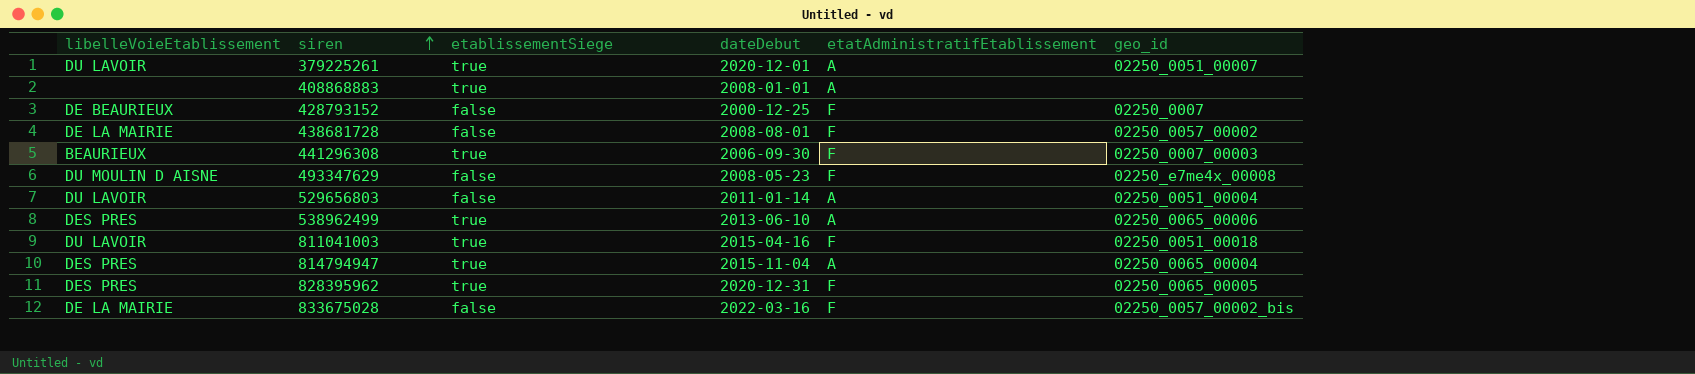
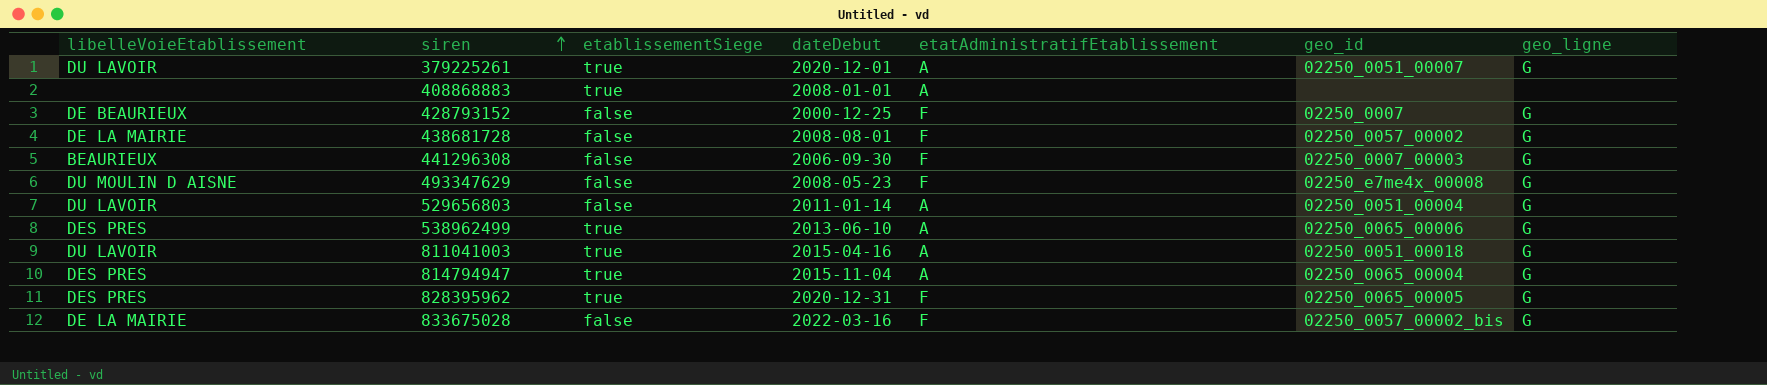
column geo_ligne | position: none -> 7
441296308 | etablissementSiege: true -> false
811041003 | etatAdministratifEtablissement: F -> A

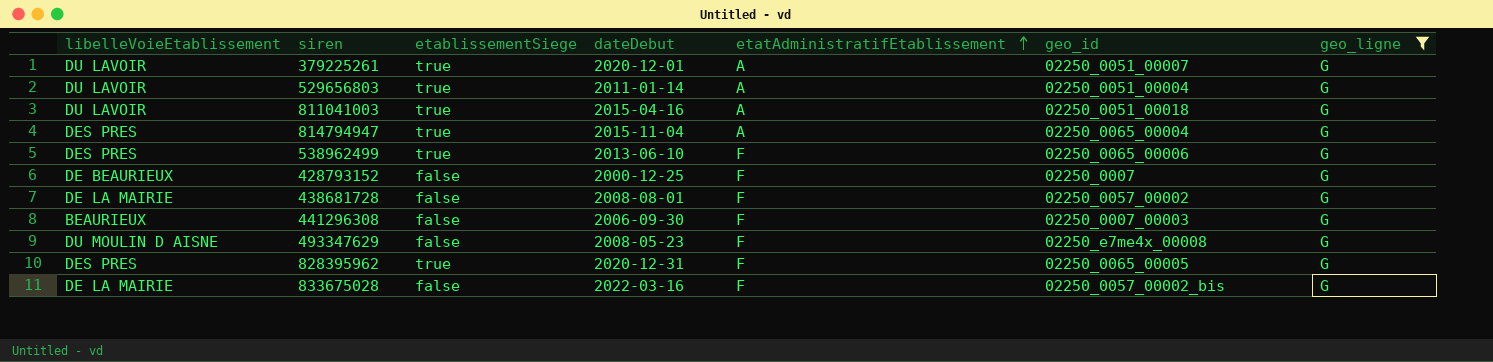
filter: none -> geo_ligne = G
row order: siren ascending -> etatAdministratifEtablissement ascending
529656803 | etablissementSiege: false -> true
538962499 | etatAdministratifEtablissement: A -> F

